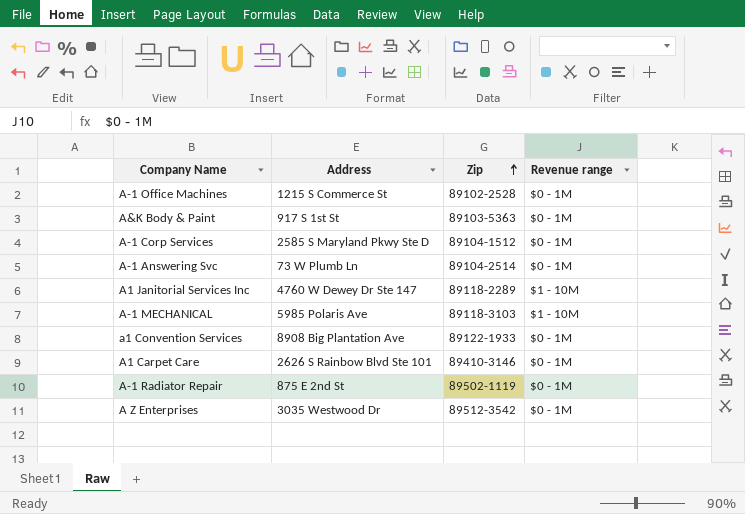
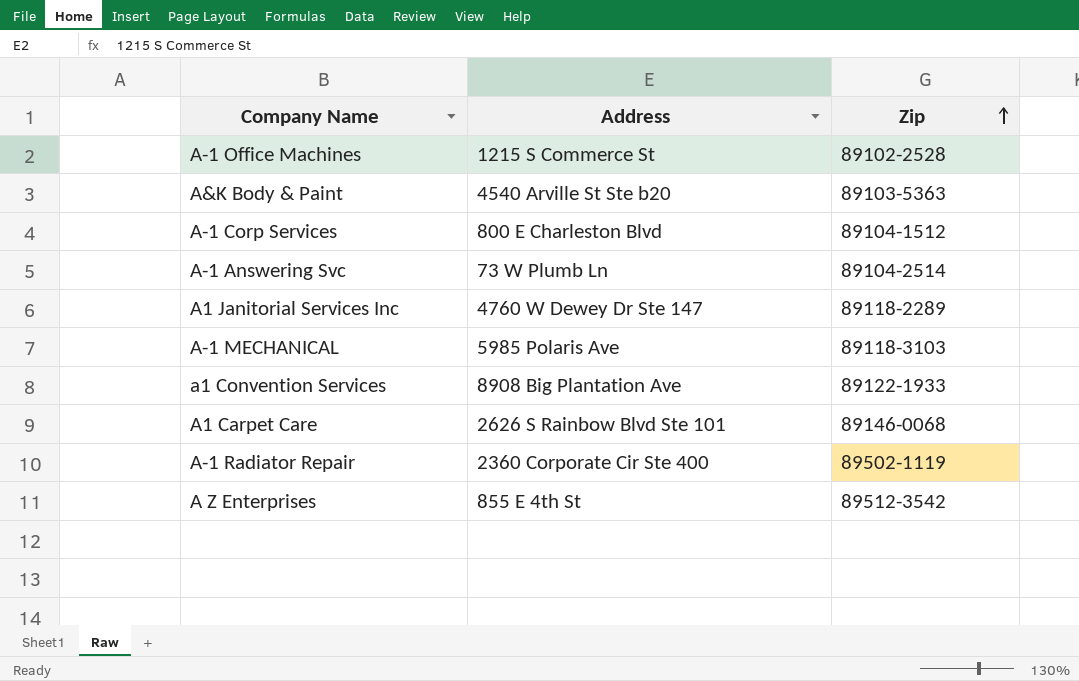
column Revenue range | position: 4 -> none
A&K Body & Paint | Address: 917 S 1st St -> 4540 Arville St Ste b20
A-1 Corp Services | Address: 2585 S Maryland Pkwy Ste D -> 800 E Charleston Blvd
A1 Carpet Care | Zip: 89410-3146 -> 89146-0068
A-1 Radiator Repair | Address: 875 E 2nd St -> 2360 Corporate Cir Ste 400
A Z Enterprises | Address: 3035 Westwood Dr -> 855 E 4th St

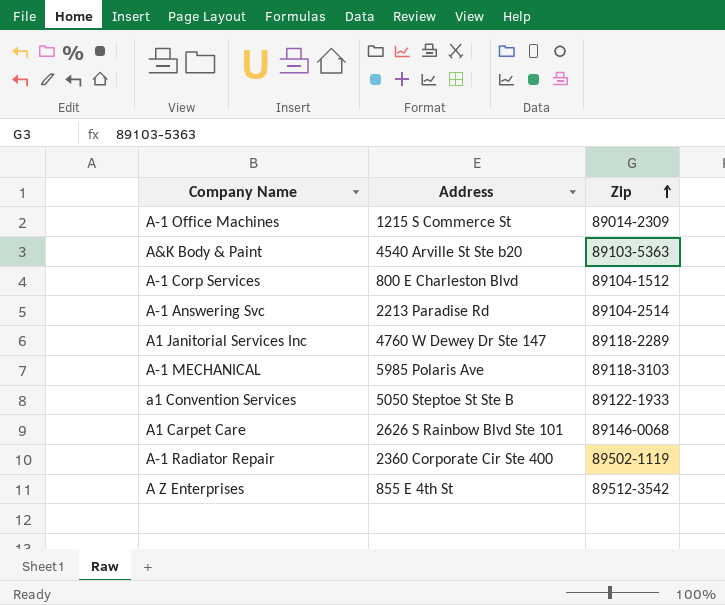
A-1 Office Machines | Zip: 89102-2528 -> 89014-2309
A-1 Answering Svc | Address: 73 W Plumb Ln -> 2213 Paradise Rd
a1 Convention Services | Address: 8908 Big Plantation Ave -> 5050 Steptoe St Ste B

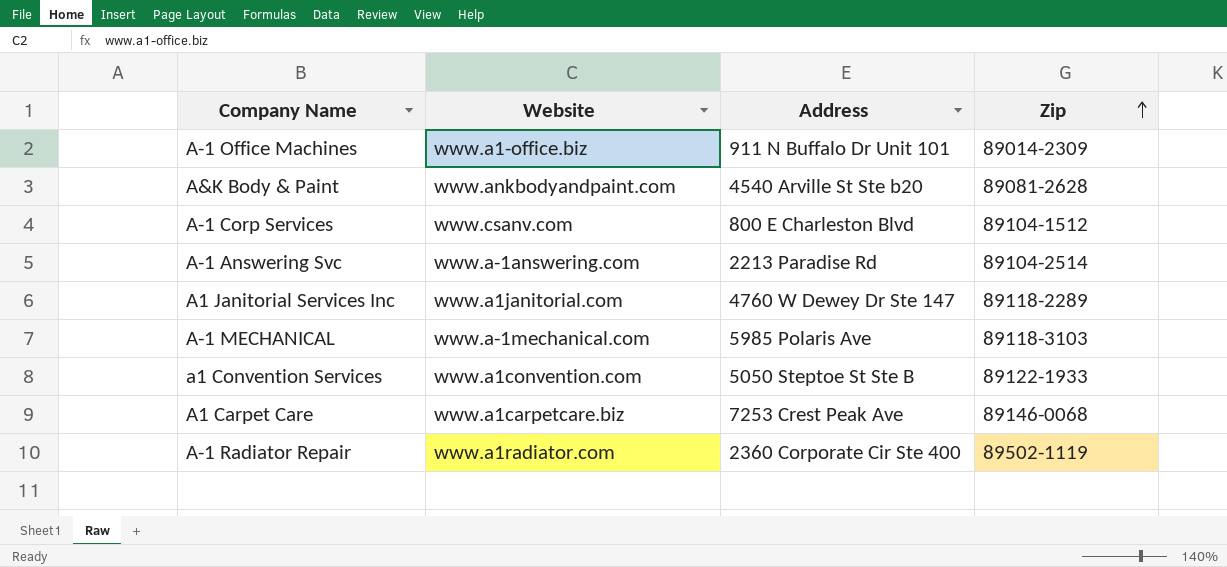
column Website | position: none -> 2
row A Z Enterprises: 855 E 4th St | 89512-3542 -> none
A-1 Office Machines | Address: 1215 S Commerce St -> 911 N Buffalo Dr Unit 101
A&K Body & Paint | Zip: 89103-5363 -> 89081-2628
A1 Carpet Care | Address: 2626 S Rainbow Blvd Ste 101 -> 7253 Crest Peak Ave

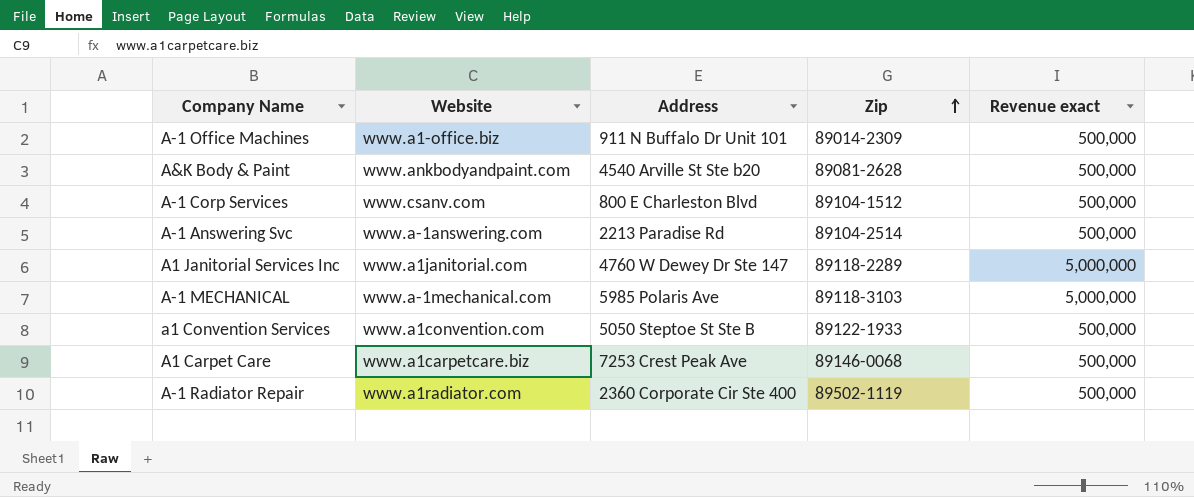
column Revenue exact | position: none -> 5

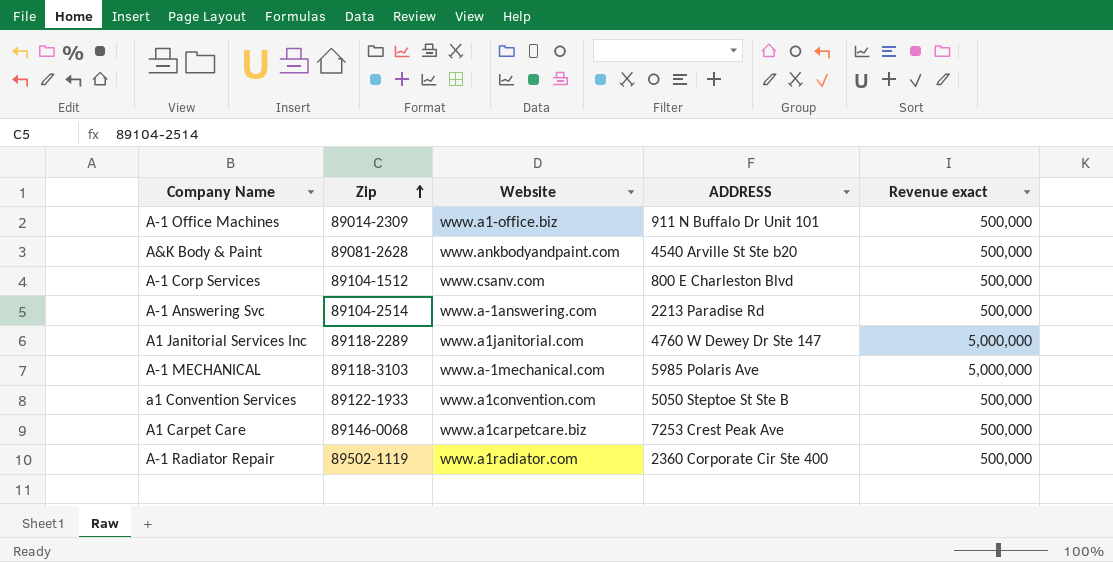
column Zip | position: 4 -> 2
column name: Address -> ADDRESS

